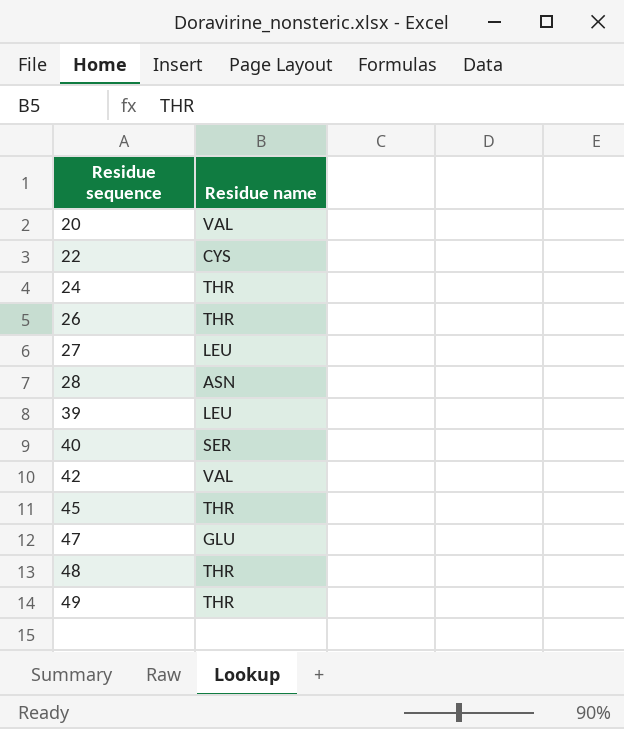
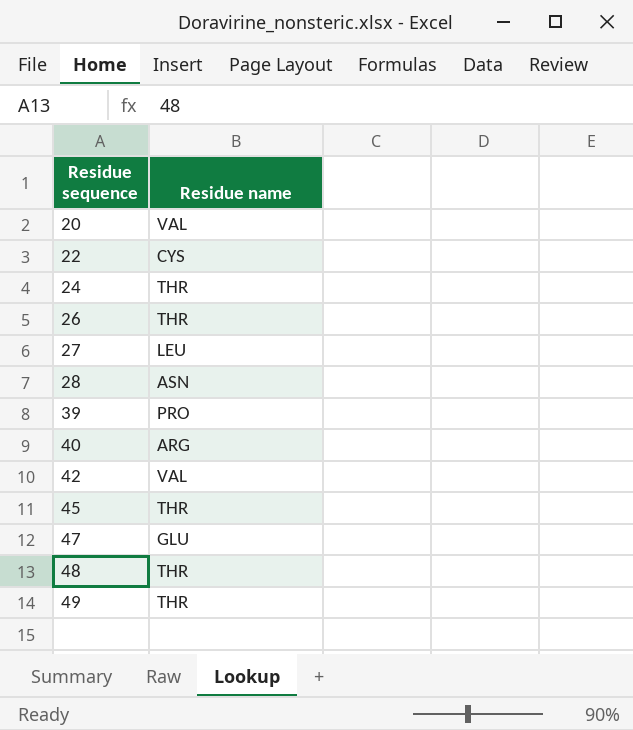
39 | Residue name: LEU -> PRO
40 | Residue name: SER -> ARG

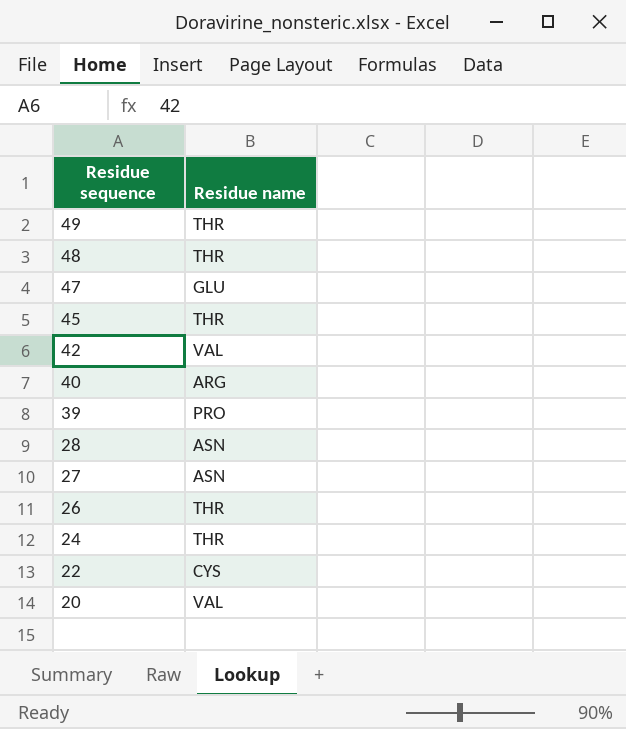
row order: Residue sequence ascending -> Residue sequence descending
27 | Residue name: LEU -> ASN

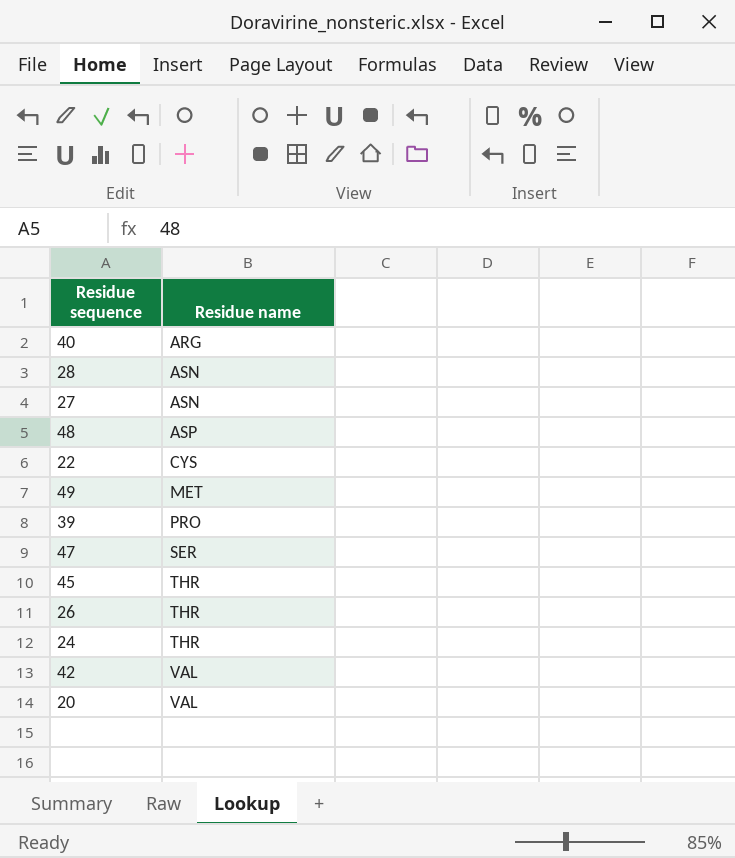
row order: Residue sequence descending -> Residue name ascending
48 | Residue name: THR -> ASP
49 | Residue name: THR -> MET
47 | Residue name: GLU -> SER

